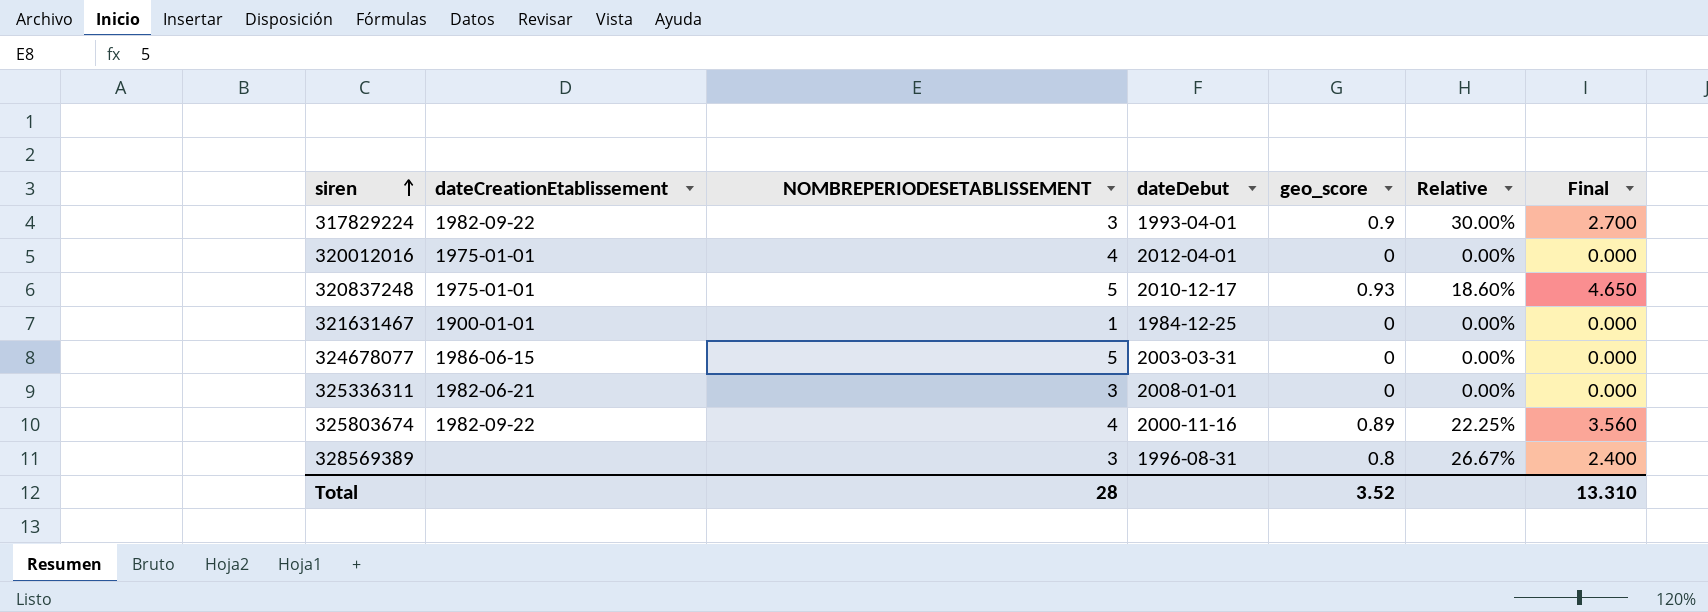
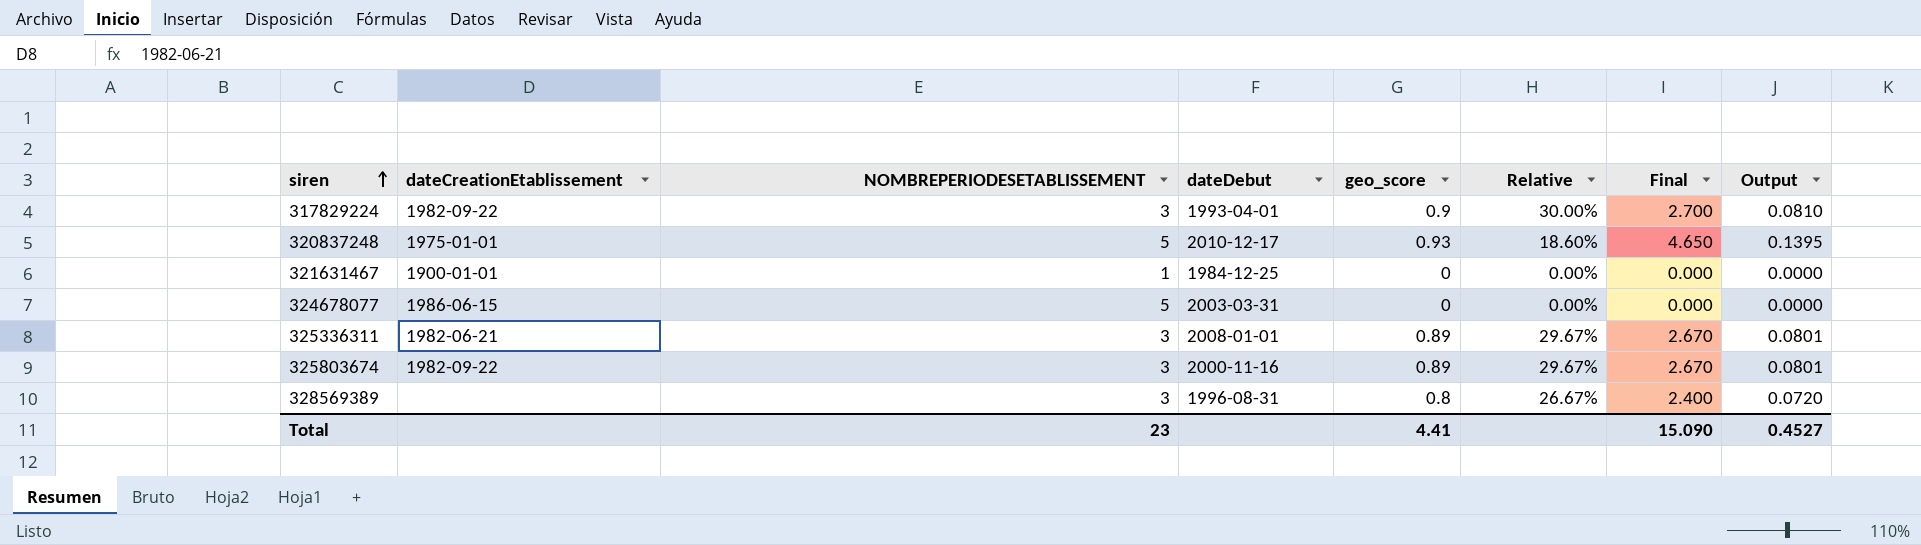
column Output | formula: none -> [Final] * 0.03
row 320012016: 1975-01-01 | 4 | 2012-04-01 | 0 | 0.00% | 0.000 -> none
325336311 | geo_score: 0 -> 0.89
325336311 | Relative: 0.00% -> 29.67%
325336311 | Final: 0.000 -> 2.670
325803674 | NOMBREPERIODESETABLISSEMENT: 4 -> 3
325803674 | Relative: 22.25% -> 29.67%
325803674 | Final: 3.560 -> 2.670
Total | NOMBREPERIODESETABLISSEMENT: 28 -> 23
Total | geo_score: 3.52 -> 4.41
Total | Final: 13.310 -> 15.090

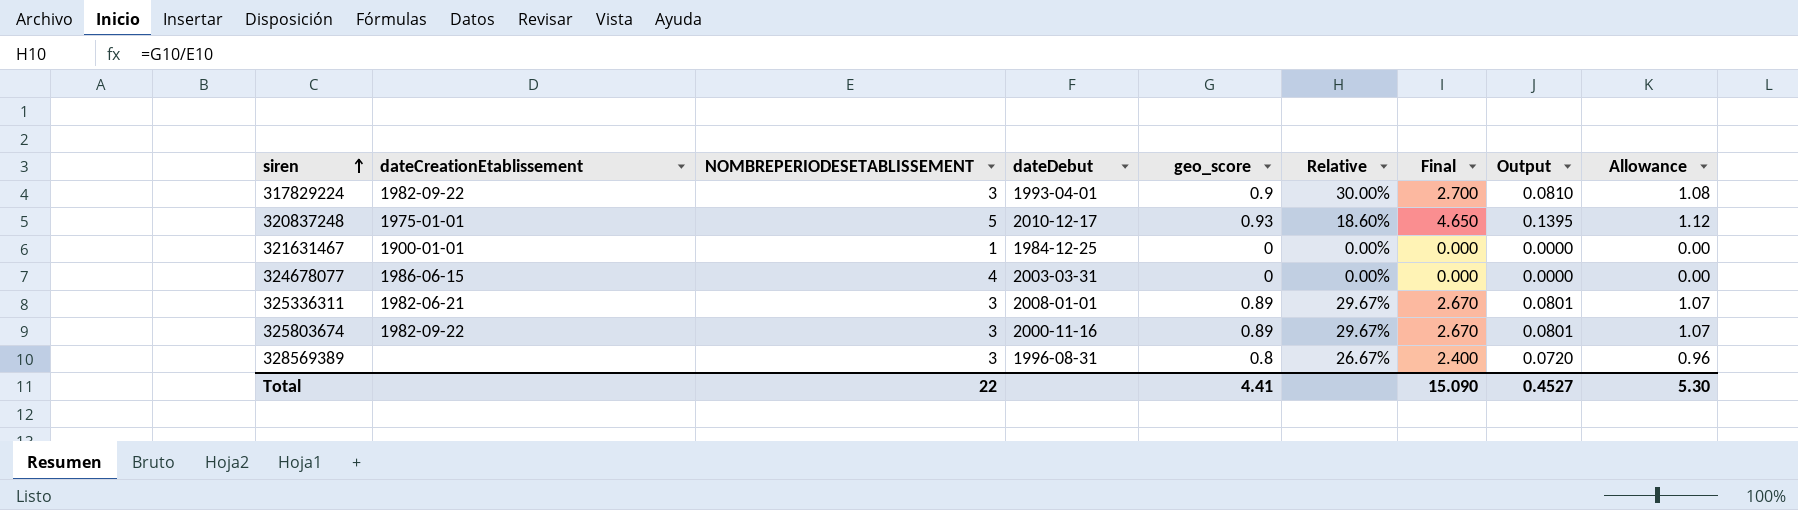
column Allowance | formula: none -> [geo_score] * 1.2
324678077 | NOMBREPERIODESETABLISSEMENT: 5 -> 4
Total | NOMBREPERIODESETABLISSEMENT: 23 -> 22

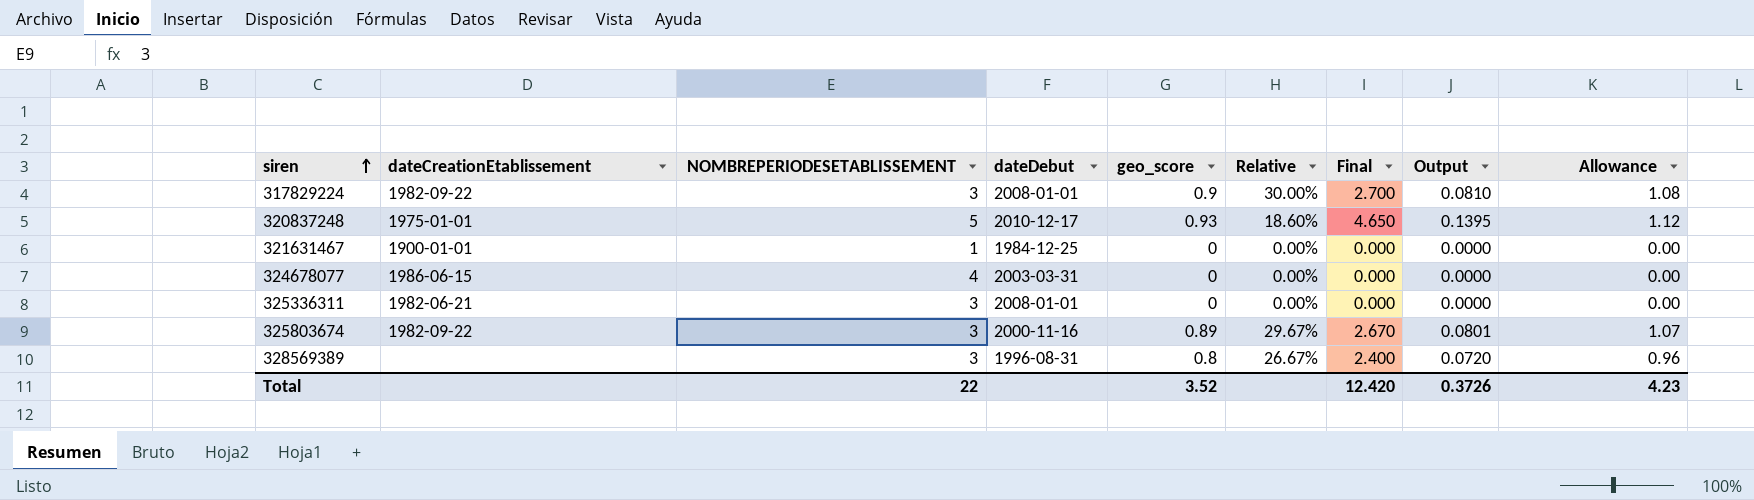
317829224 | dateDebut: 1993-04-01 -> 2008-01-01
325336311 | geo_score: 0.89 -> 0
325336311 | Relative: 29.67% -> 0.00%
325336311 | Final: 2.670 -> 0.000
325336311 | Output: 0.0801 -> 0.0000
325336311 | Allowance: 1.07 -> 0.00
Total | geo_score: 4.41 -> 3.52
Total | Final: 15.090 -> 12.420
Total | Output: 0.4527 -> 0.3726
Total | Allowance: 5.30 -> 4.23

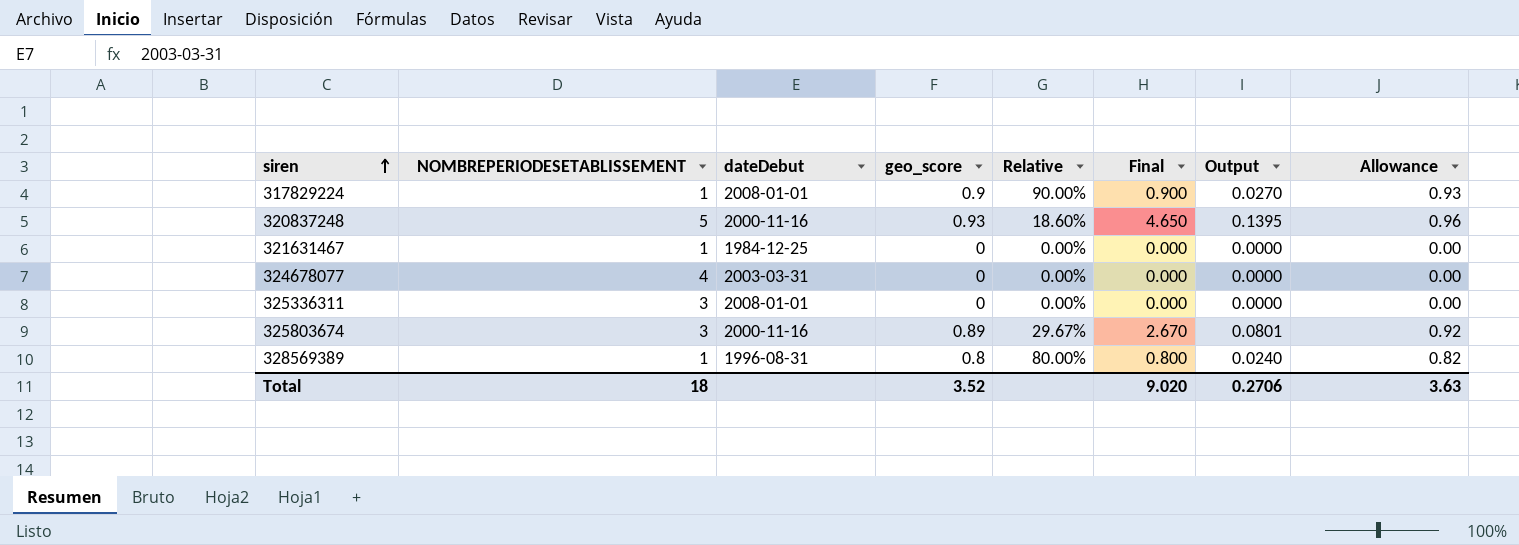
column dateCreationEtablissement | position: 2 -> none
column Allowance | formula: [geo_score] * 1.2 -> [geo_score] * 1.03
317829224 | NOMBREPERIODESETABLISSEMENT: 3 -> 1
317829224 | Relative: 30.00% -> 90.00%
317829224 | Final: 2.700 -> 0.900
317829224 | Output: 0.0810 -> 0.0270
320837248 | dateDebut: 2010-12-17 -> 2000-11-16
328569389 | NOMBREPERIODESETABLISSEMENT: 3 -> 1
328569389 | Relative: 26.67% -> 80.00%
328569389 | Final: 2.400 -> 0.800
328569389 | Output: 0.0720 -> 0.0240
Total | NOMBREPERIODESETABLISSEMENT: 22 -> 18
Total | Final: 12.420 -> 9.020
Total | Output: 0.3726 -> 0.2706
Total | Allowance: 4.23 -> 3.63

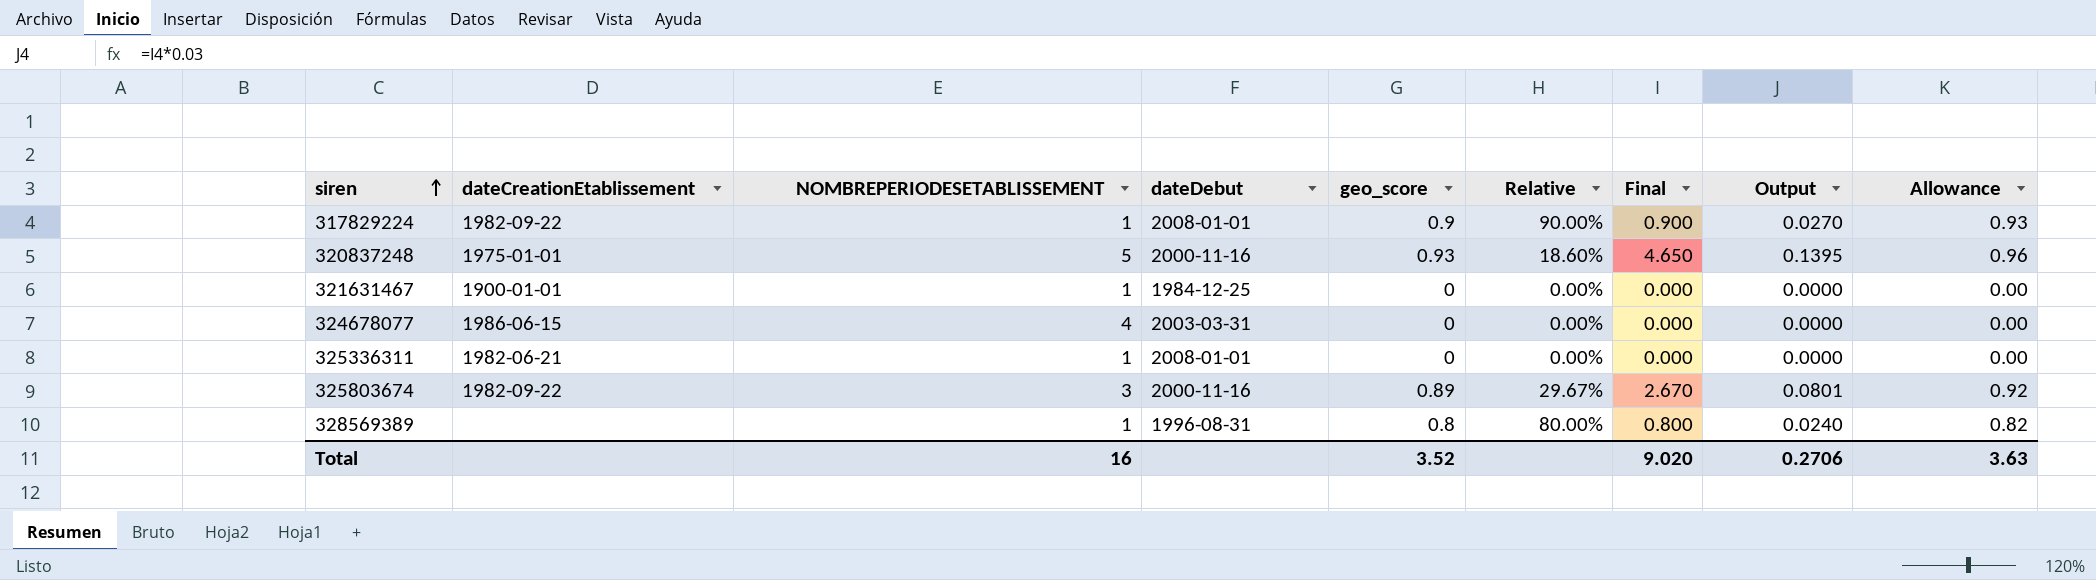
column dateCreationEtablissement | position: none -> 2
325336311 | NOMBREPERIODESETABLISSEMENT: 3 -> 1
Total | NOMBREPERIODESETABLISSEMENT: 18 -> 16

